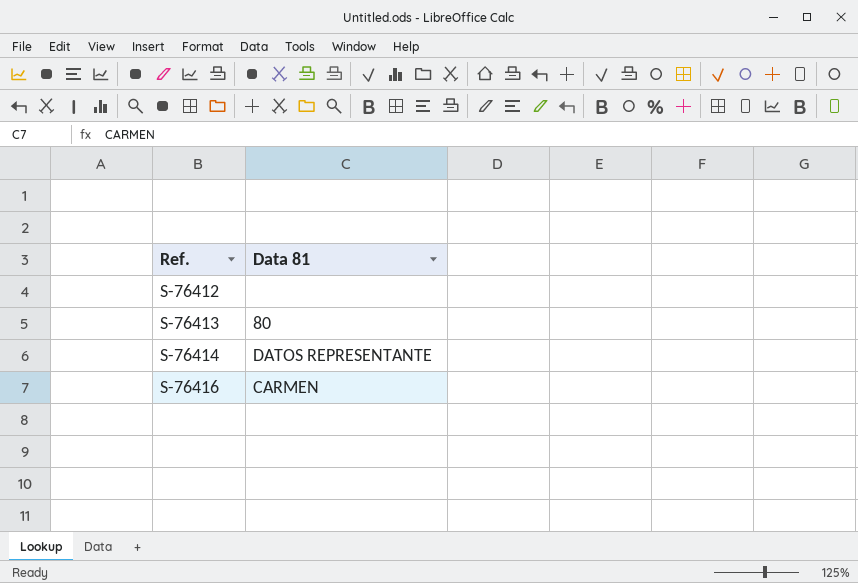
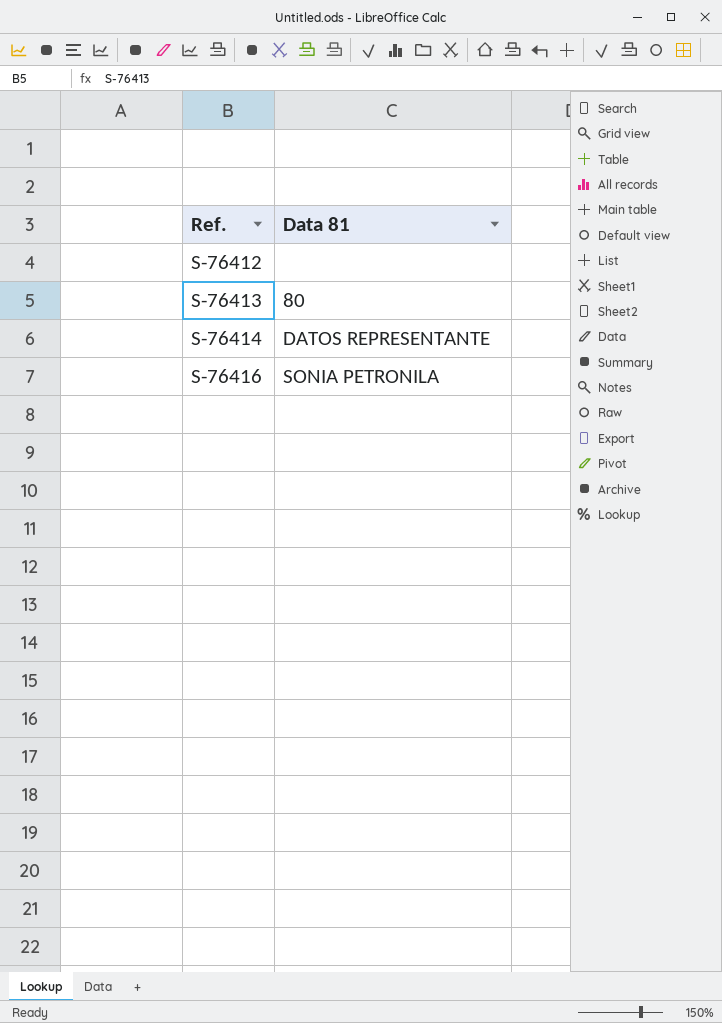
S-76416 | Data 81: CARMEN -> SONIA PETRONILA

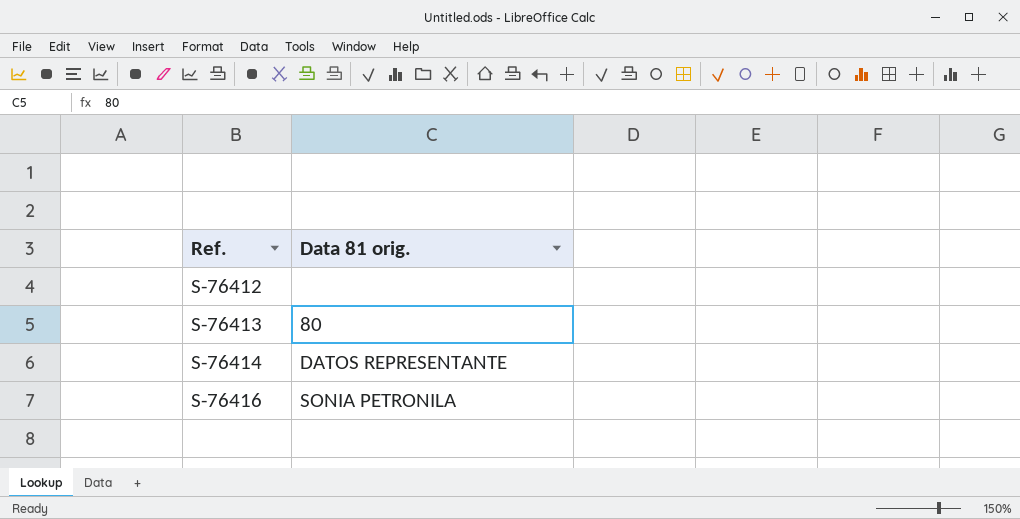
column name: Data 81 -> Data 81 orig.

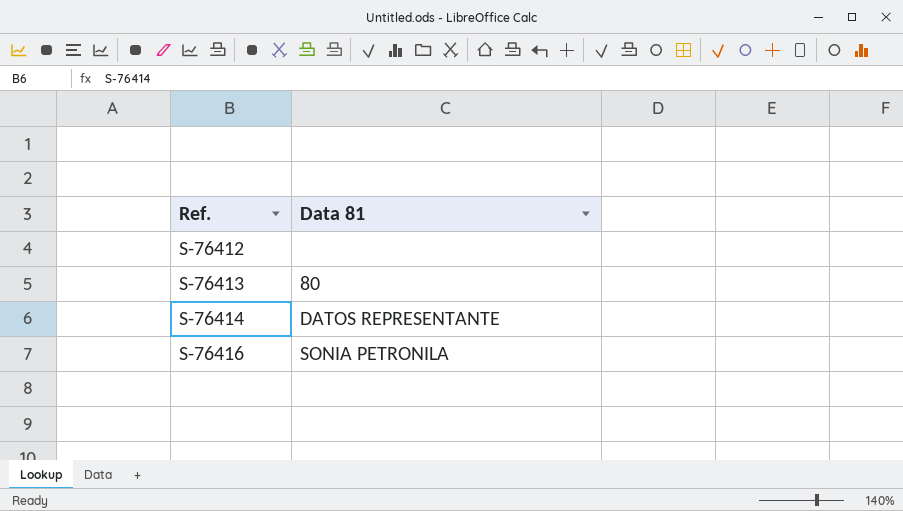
column name: Data 81 orig. -> Data 81

